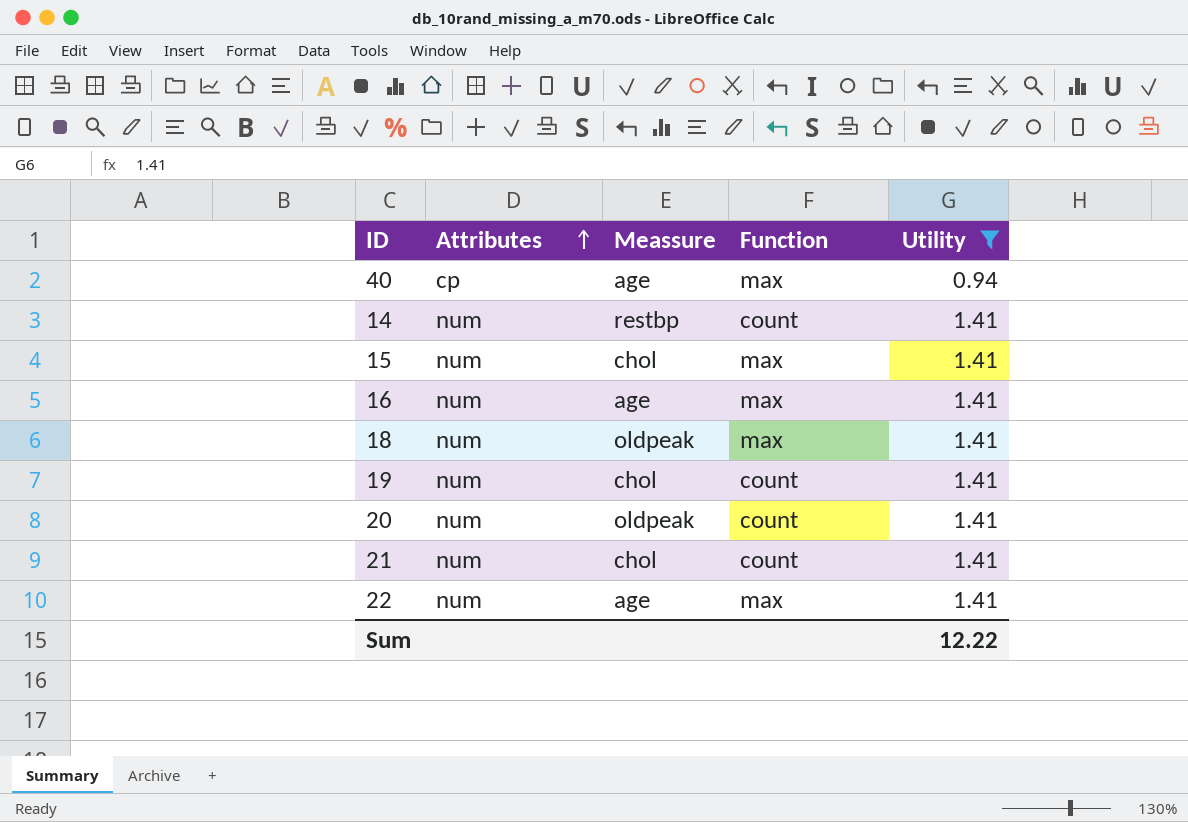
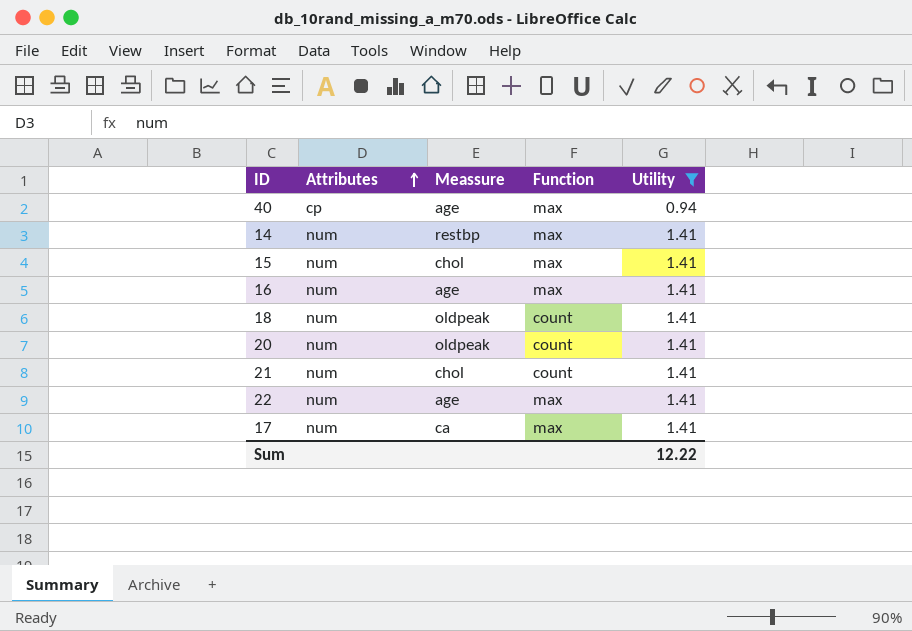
row 19: num | chol | count | 1.41 -> none
14 | Function: count -> max
18 | Function: max -> count
row 17: none -> num | ca | max | 1.41

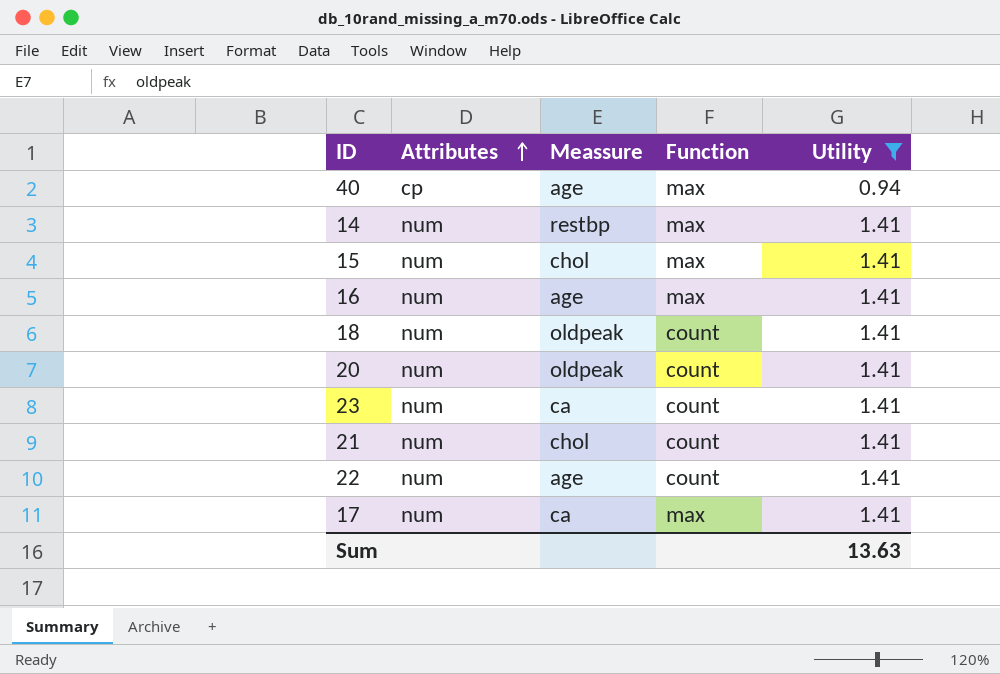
row 23: none -> num | ca | count | 1.41
22 | Function: max -> count
Sum | Utility: 12.22 -> 13.63

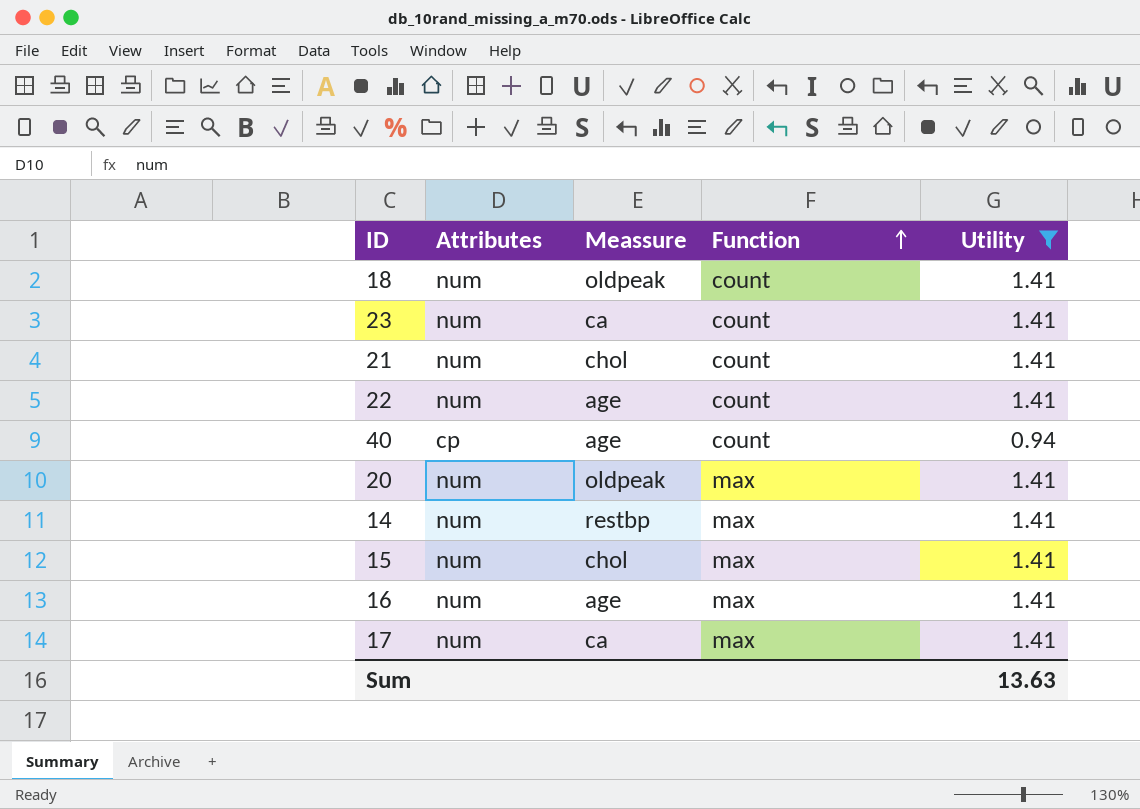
row order: Attributes ascending -> Function ascending
40 | Function: max -> count
20 | Function: count -> max

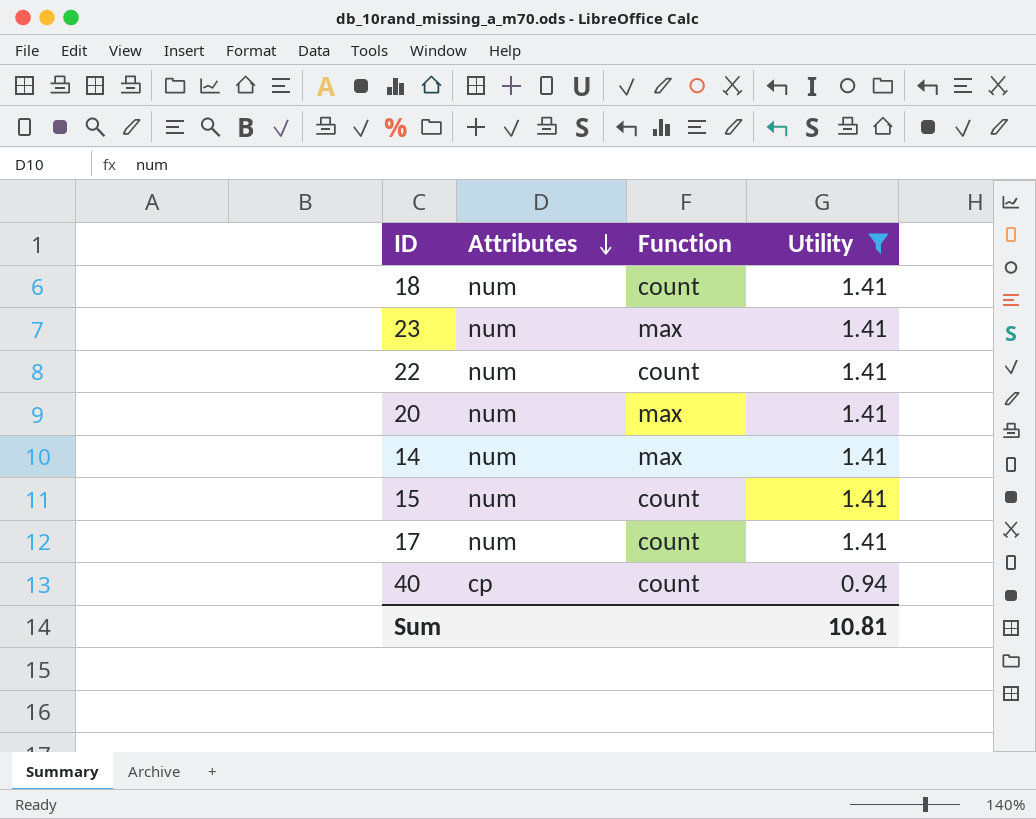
row order: Function ascending -> Attributes descending
column Meassure | position: 3 -> none
row 21: num | chol | count | 1.41 -> none
row 16: num | age | max | 1.41 -> none
23 | Function: count -> max
15 | Function: max -> count
17 | Function: max -> count
Sum | Utility: 13.63 -> 10.81

